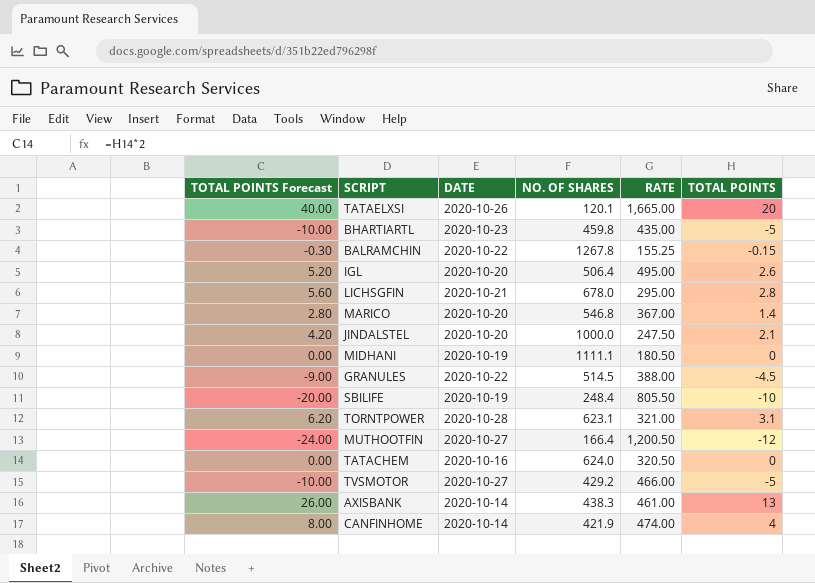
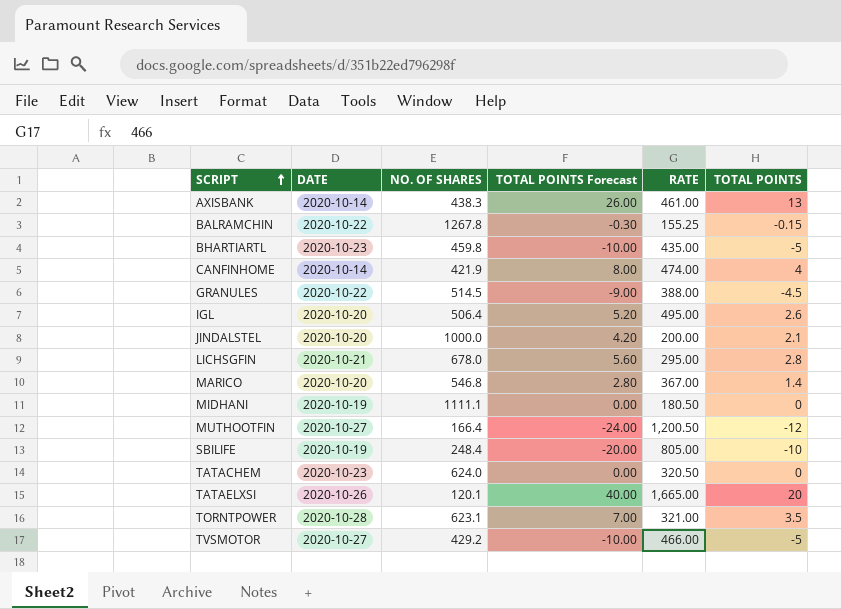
row order: none -> SCRIPT ascending
column TOTAL POINTS Forecast | position: 1 -> 4
JINDALSTEL | RATE: 247.50 -> 200.00
SBILIFE | RATE: 805.50 -> 805.00
TATACHEM | DATE: 2020-10-16 -> 2020-10-23
TORNTPOWER | TOTAL POINTS Forecast: 6.20 -> 7.00
TORNTPOWER | TOTAL POINTS: 3.1 -> 3.5

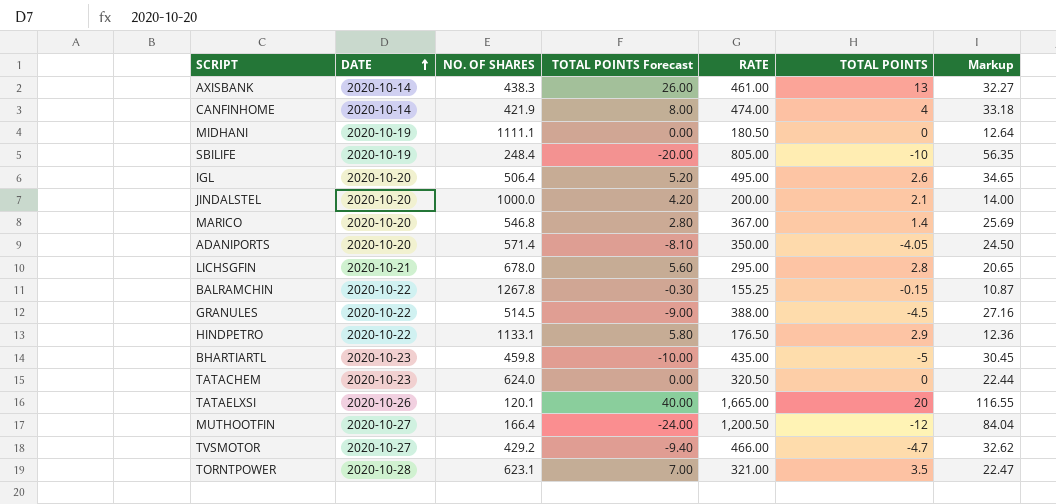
row order: SCRIPT ascending -> DATE ascending
column Markup | formula: none -> [RATE] * 0.07
row ADANIPORTS: none -> 2020-10-20 | 571.4 | -8.10 | 350.00 | -4.05 | 24.50
row HINDPETRO: none -> 2020-10-22 | 1133.1 | 5.80 | 176.50 | 2.9 | 12.36
TVSMOTOR | TOTAL POINTS Forecast: -10.00 -> -9.40
TVSMOTOR | TOTAL POINTS: -5 -> -4.7

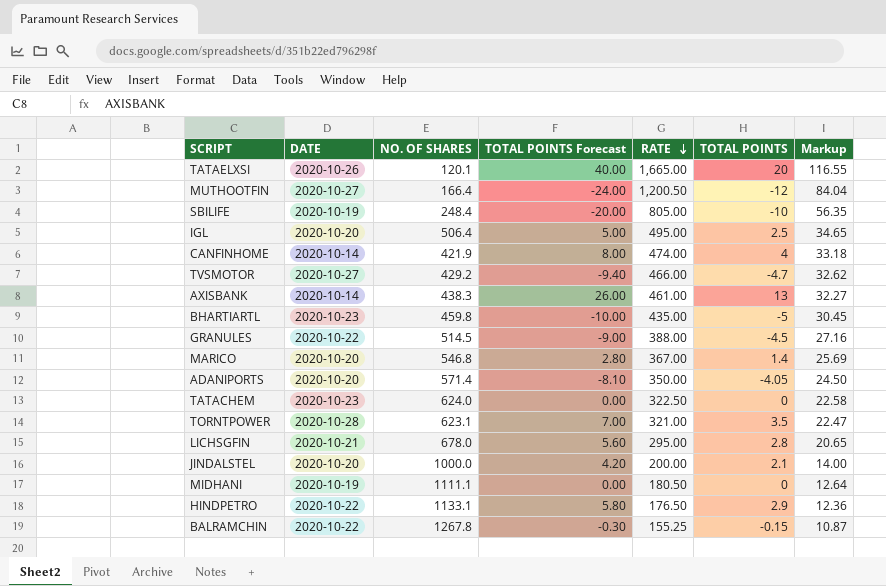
row order: DATE ascending -> RATE descending
IGL | TOTAL POINTS Forecast: 5.20 -> 5.00
IGL | TOTAL POINTS: 2.6 -> 2.5
TATACHEM | RATE: 320.50 -> 322.50
TATACHEM | Markup: 22.44 -> 22.58

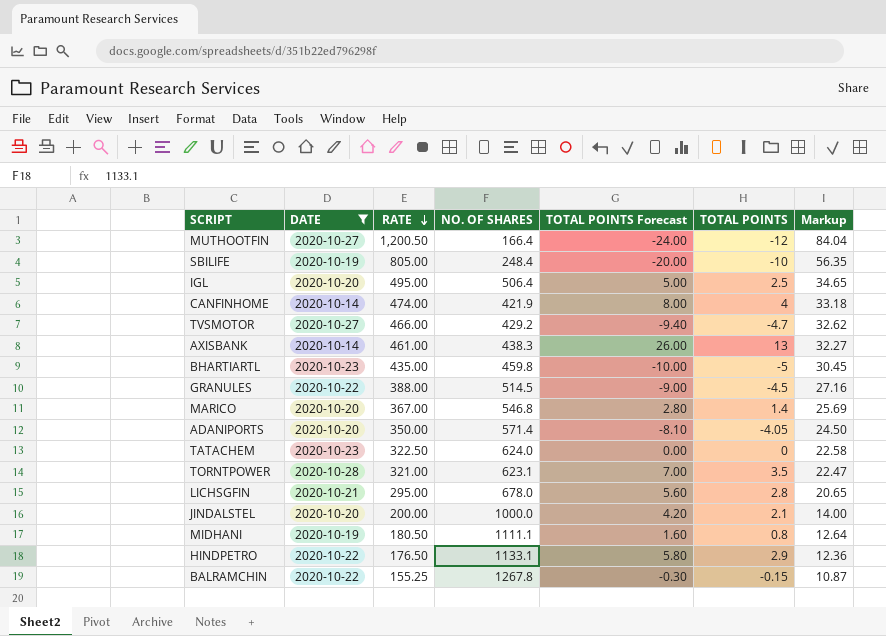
filter: none -> DATE != 2020-10-26
column RATE | position: 5 -> 3
MIDHANI | TOTAL POINTS Forecast: 0.00 -> 1.60
MIDHANI | TOTAL POINTS: 0 -> 0.8

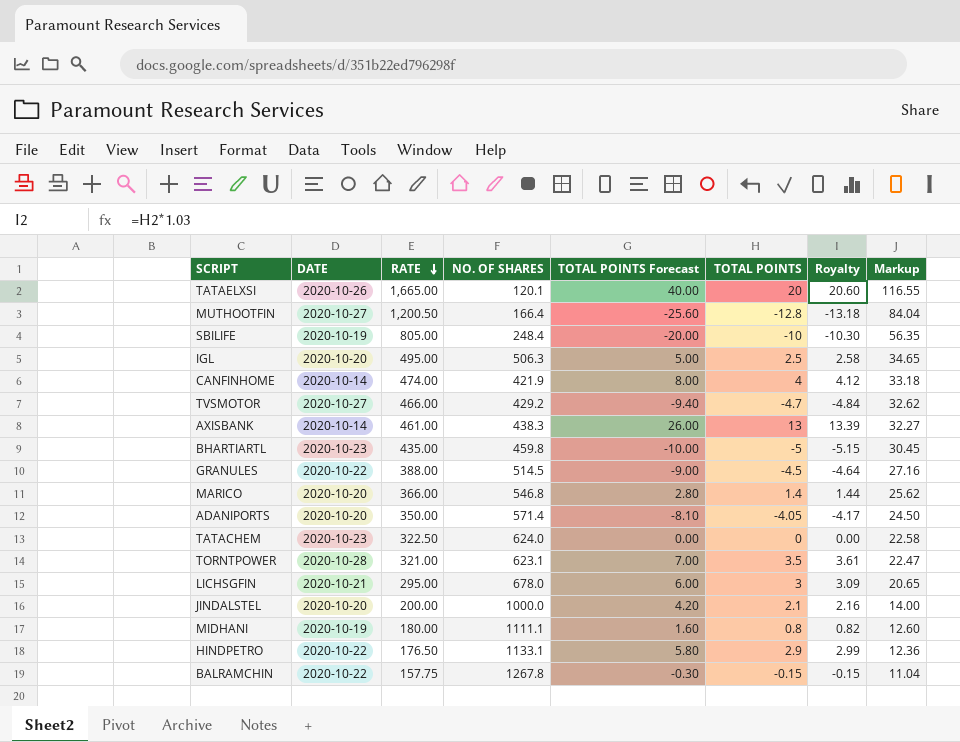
filter: DATE != 2020-10-26 -> none
column Royalty | formula: none -> [TOTAL POINTS] * 1.03
MUTHOOTFIN | TOTAL POINTS Forecast: -24.00 -> -25.60
MUTHOOTFIN | TOTAL POINTS: -12 -> -12.8
IGL | NO. OF SHARES: 506.4 -> 506.3
MARICO | RATE: 367.00 -> 366.00
MARICO | Markup: 25.69 -> 25.62
LICHSGFIN | TOTAL POINTS Forecast: 5.60 -> 6.00
LICHSGFIN | TOTAL POINTS: 2.8 -> 3
MIDHANI | RATE: 180.50 -> 180.00
MIDHANI | Markup: 12.64 -> 12.60
BALRAMCHIN | RATE: 155.25 -> 157.75
BALRAMCHIN | Markup: 10.87 -> 11.04

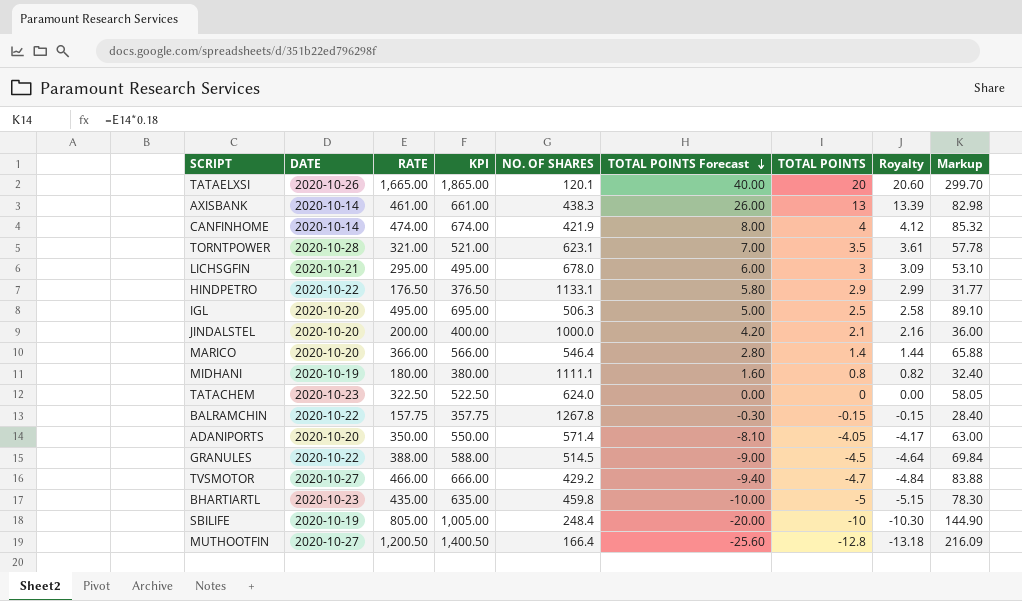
row order: RATE descending -> TOTAL POINTS Forecast descending
column KPI | formula: none -> [RATE] + 200
column Markup | formula: [RATE] * 0.07 -> [RATE] * 0.18
MARICO | NO. OF SHARES: 546.8 -> 546.4

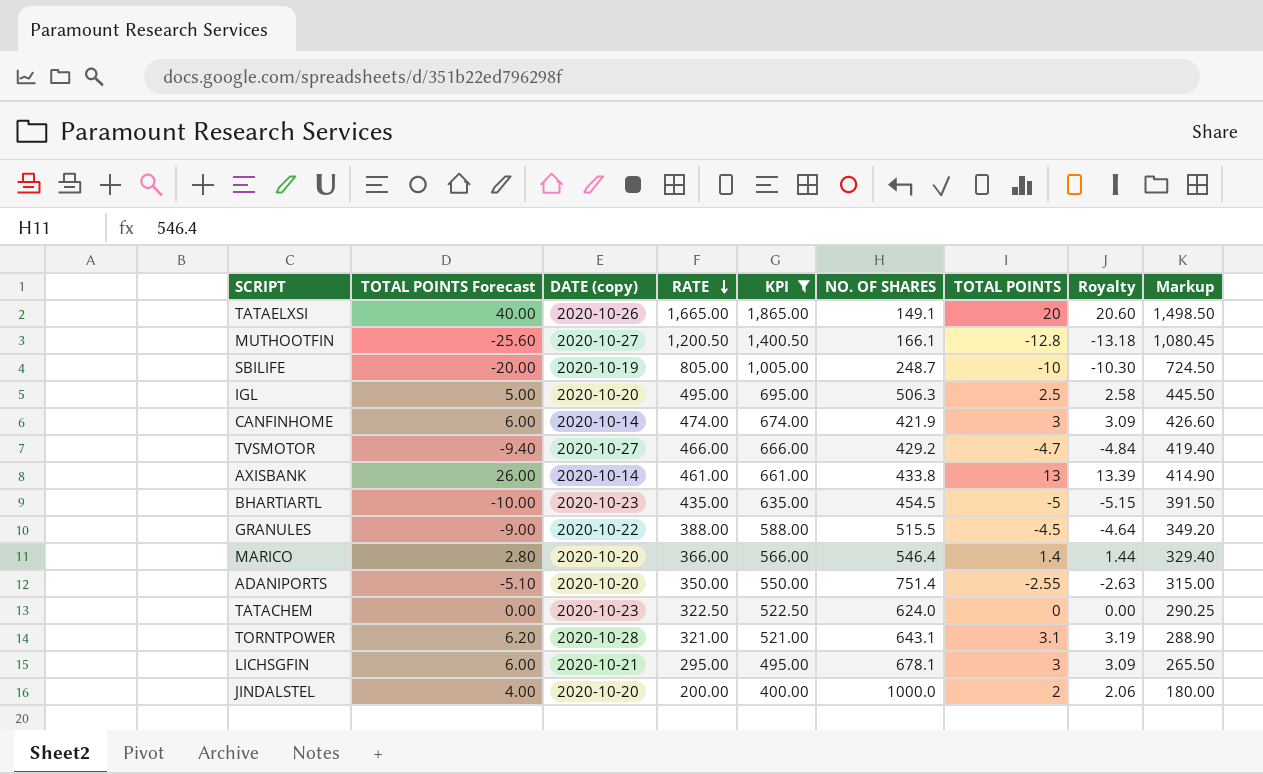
filter: none -> KPI >= 400.00
row order: TOTAL POINTS Forecast descending -> RATE descending
column TOTAL POINTS Forecast | position: 6 -> 2
column name: DATE -> DATE (copy)
column Markup | formula: [RATE] * 0.18 -> [RATE] * 0.9
TATAELXSI | NO. OF SHARES: 120.1 -> 149.1
MUTHOOTFIN | NO. OF SHARES: 166.4 -> 166.1
SBILIFE | NO. OF SHARES: 248.4 -> 248.7
CANFINHOME | TOTAL POINTS Forecast: 8.00 -> 6.00
CANFINHOME | TOTAL POINTS: 4 -> 3
CANFINHOME | Royalty: 4.12 -> 3.09
AXISBANK | NO. OF SHARES: 438.3 -> 433.8
BHARTIARTL | NO. OF SHARES: 459.8 -> 454.5
GRANULES | NO. OF SHARES: 514.5 -> 515.5
ADANIPORTS | TOTAL POINTS Forecast: -8.10 -> -5.10
ADANIPORTS | NO. OF SHARES: 571.4 -> 751.4
ADANIPORTS | TOTAL POINTS: -4.05 -> -2.55
ADANIPORTS | Royalty: -4.17 -> -2.63
TORNTPOWER | TOTAL POINTS Forecast: 7.00 -> 6.20
TORNTPOWER | NO. OF SHARES: 623.1 -> 643.1
TORNTPOWER | TOTAL POINTS: 3.5 -> 3.1
TORNTPOWER | Royalty: 3.61 -> 3.19
LICHSGFIN | NO. OF SHARES: 678.0 -> 678.1
JINDALSTEL | TOTAL POINTS Forecast: 4.20 -> 4.00
JINDALSTEL | TOTAL POINTS: 2.1 -> 2
JINDALSTEL | Royalty: 2.16 -> 2.06

